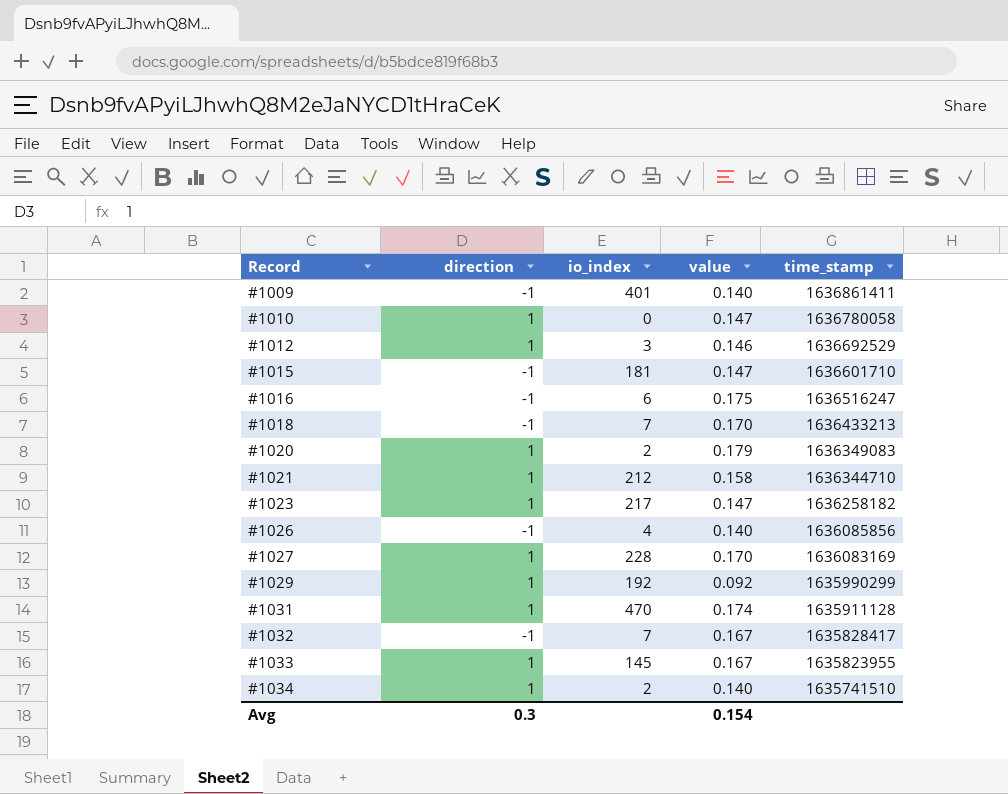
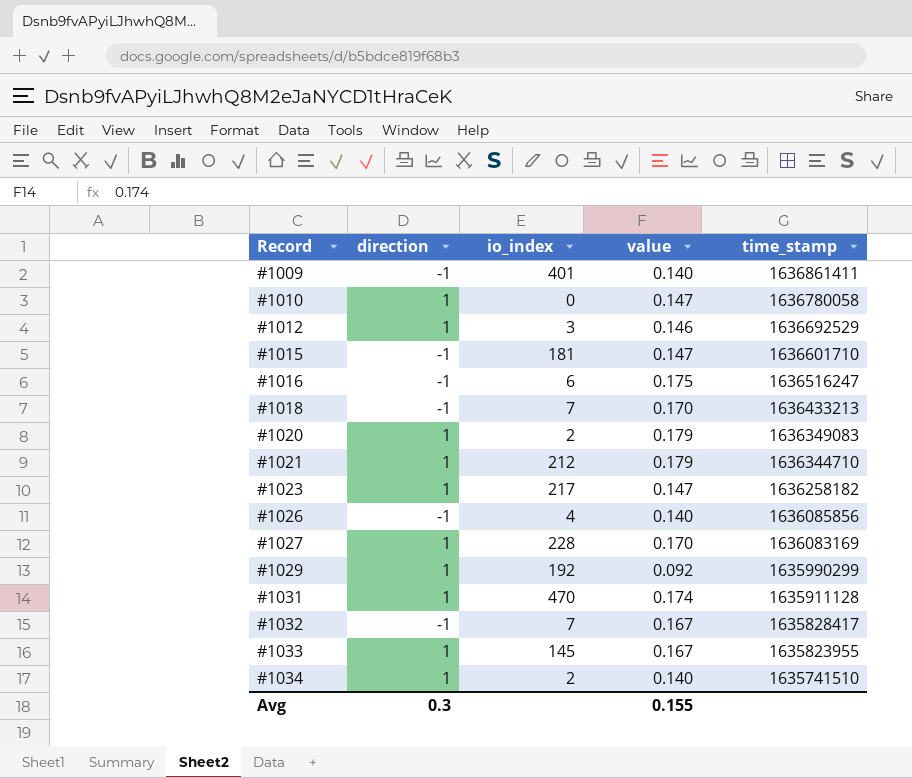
#1021 | value: 0.158 -> 0.179
Avg | value: 0.154 -> 0.155

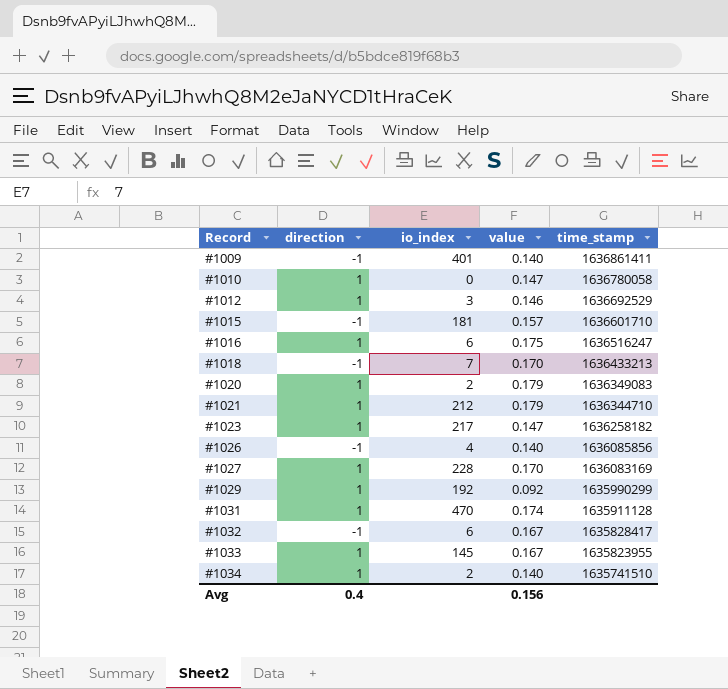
#1015 | value: 0.147 -> 0.157
#1016 | direction: -1 -> 1
#1032 | io_index: 7 -> 6
Avg | direction: 0.3 -> 0.4
Avg | value: 0.155 -> 0.156

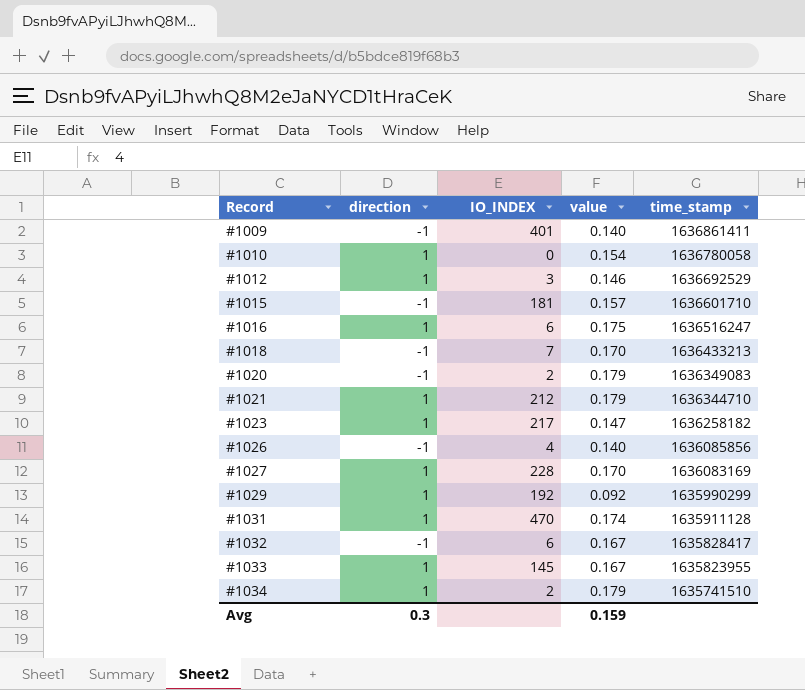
column name: io_index -> IO_INDEX
#1010 | value: 0.147 -> 0.154
#1020 | direction: 1 -> -1
#1034 | value: 0.140 -> 0.179
Avg | direction: 0.4 -> 0.3
Avg | value: 0.156 -> 0.159

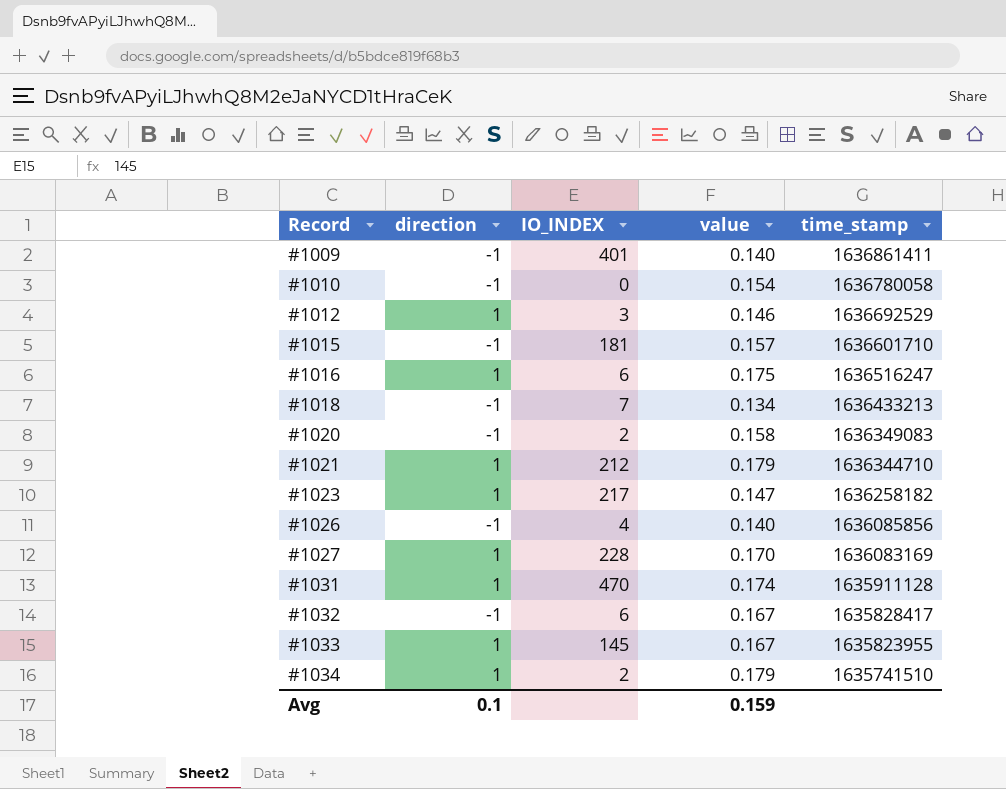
row #1029: 1 | 192 | 0.092 | 1635990299 -> none
#1010 | direction: 1 -> -1
#1018 | value: 0.170 -> 0.134
#1020 | value: 0.179 -> 0.158
Avg | direction: 0.3 -> 0.1

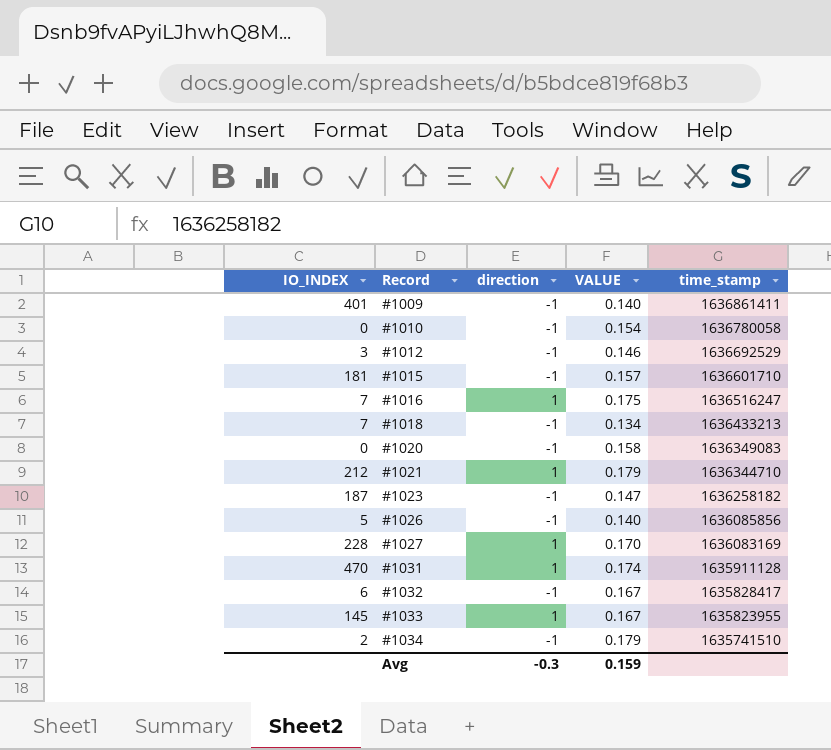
column IO_INDEX | position: 3 -> 1
column name: value -> VALUE
#1012 | direction: 1 -> -1
#1016 | IO_INDEX: 6 -> 7
#1020 | IO_INDEX: 2 -> 0
#1023 | IO_INDEX: 217 -> 187
#1023 | direction: 1 -> -1
#1026 | IO_INDEX: 4 -> 5
#1034 | direction: 1 -> -1
Avg | direction: 0.1 -> -0.3

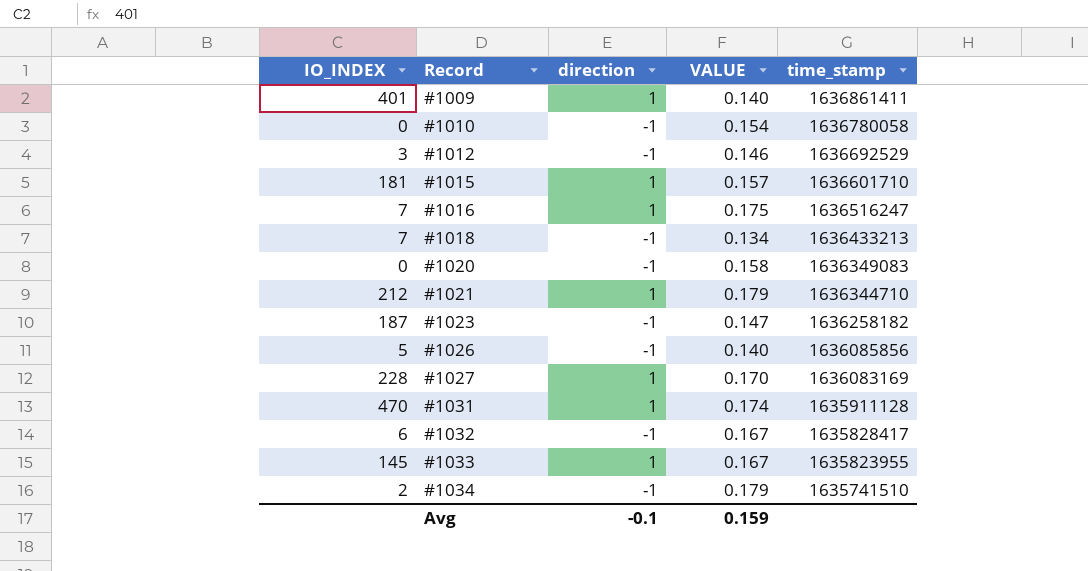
#1009 | direction: -1 -> 1
#1015 | direction: -1 -> 1
Avg | direction: -0.3 -> -0.1

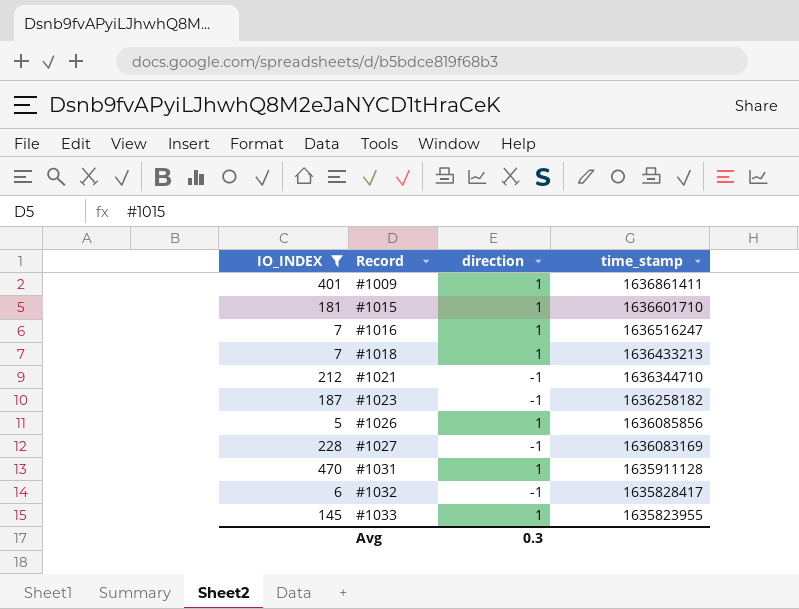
filter: none -> IO_INDEX >= 5
column VALUE | position: 4 -> none
#1018 | direction: -1 -> 1
#1021 | direction: 1 -> -1
#1026 | direction: -1 -> 1
#1027 | direction: 1 -> -1
Avg | direction: -0.1 -> 0.3

